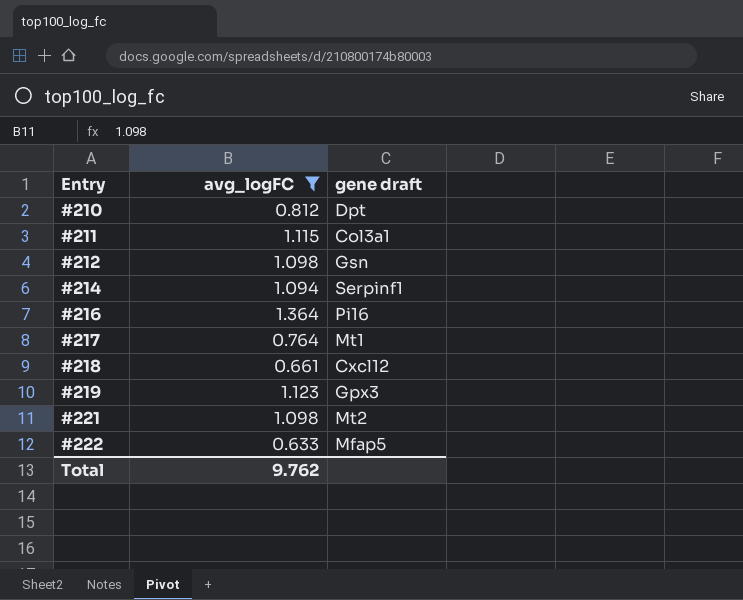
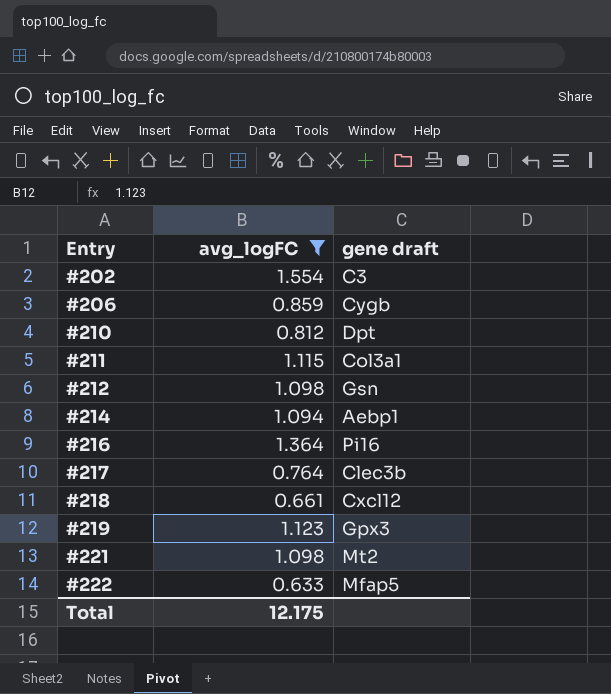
row #202: none -> 1.554 | C3
row #206: none -> 0.859 | Cygb
#214 | gene draft: Serpinf1 -> Aebp1
#217 | gene draft: Mt1 -> Clec3b
Total | avg_logFC: 9.762 -> 12.175

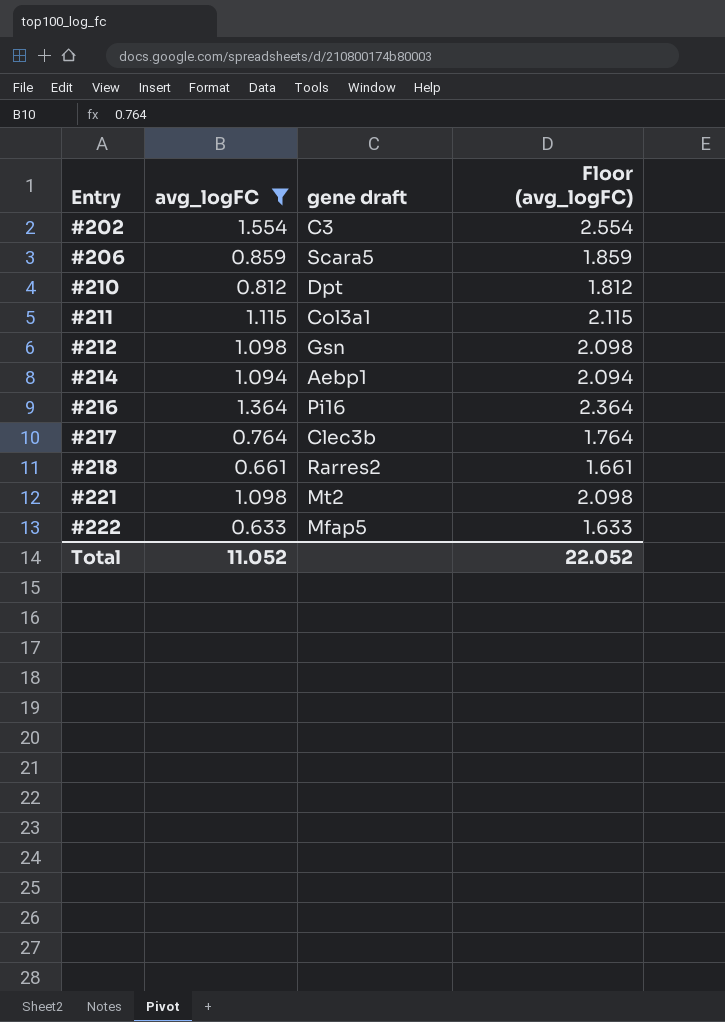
column Floor (avg_logFC) | formula: none -> [avg_logFC] + 1
row #219: 1.123 | Gpx3 -> none
#206 | gene draft: Cygb -> Scara5
#218 | gene draft: Cxcl12 -> Rarres2
Total | avg_logFC: 12.175 -> 11.052

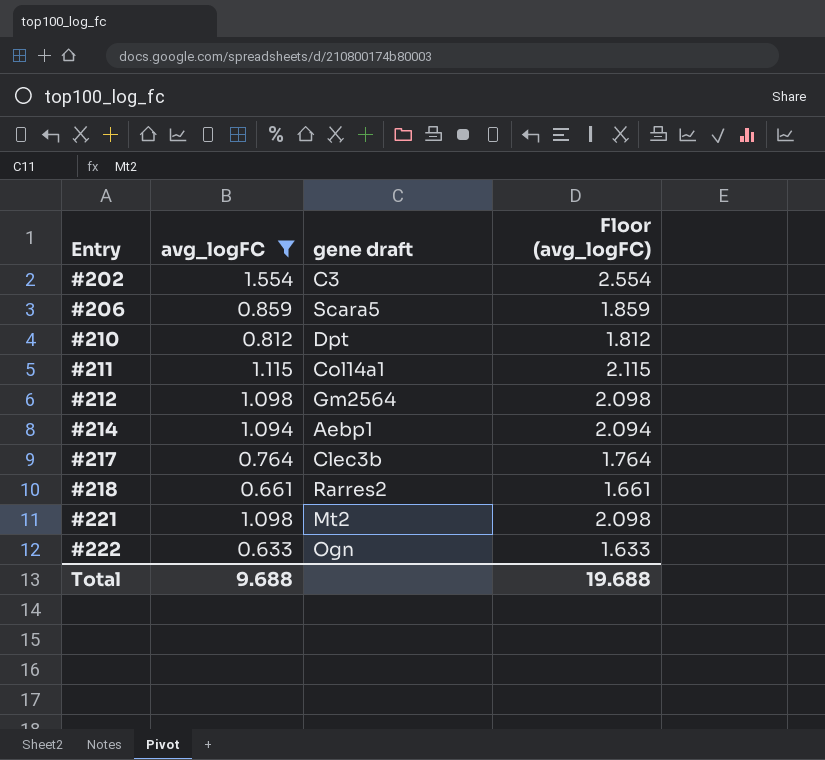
row #216: 1.364 | Pi16 | 2.364 -> none
#211 | gene draft: Col3a1 -> Col14a1
#212 | gene draft: Gsn -> Gm2564
#222 | gene draft: Mfap5 -> Ogn
Total | avg_logFC: 11.052 -> 9.688
Total | Floor (avg_logFC): 22.052 -> 19.688

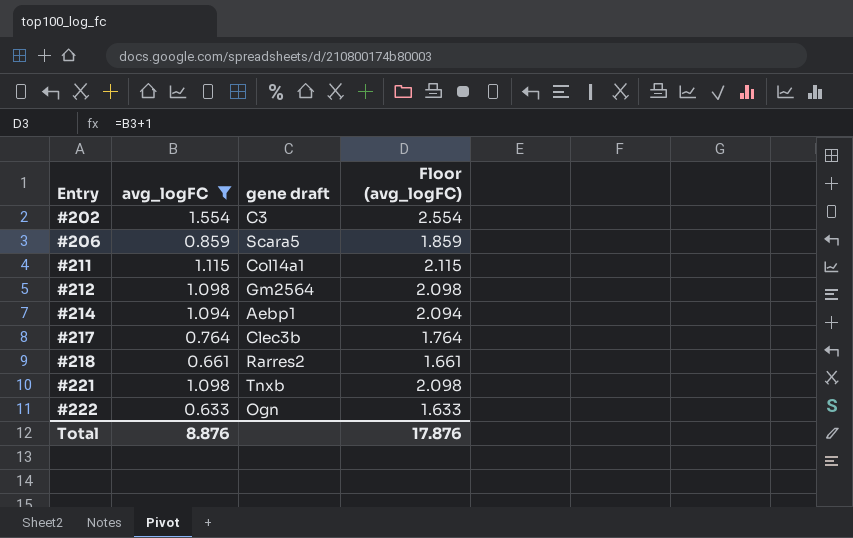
row #210: 0.812 | Dpt | 1.812 -> none
#221 | gene draft: Mt2 -> Tnxb
Total | avg_logFC: 9.688 -> 8.876
Total | Floor (avg_logFC): 19.688 -> 17.876

